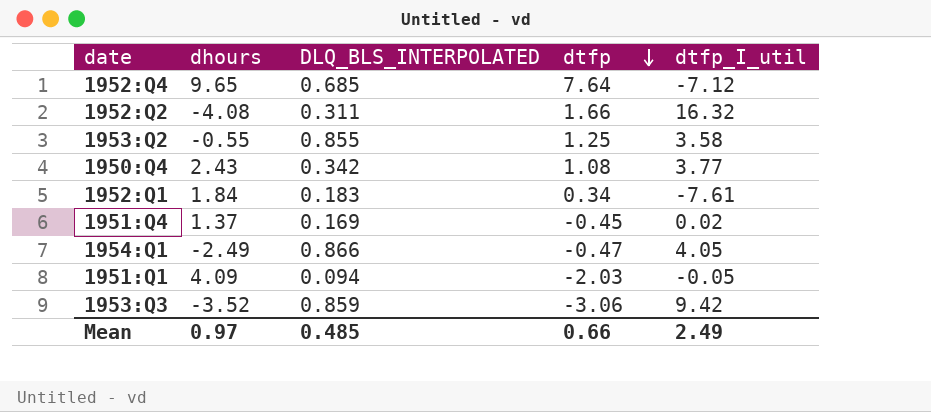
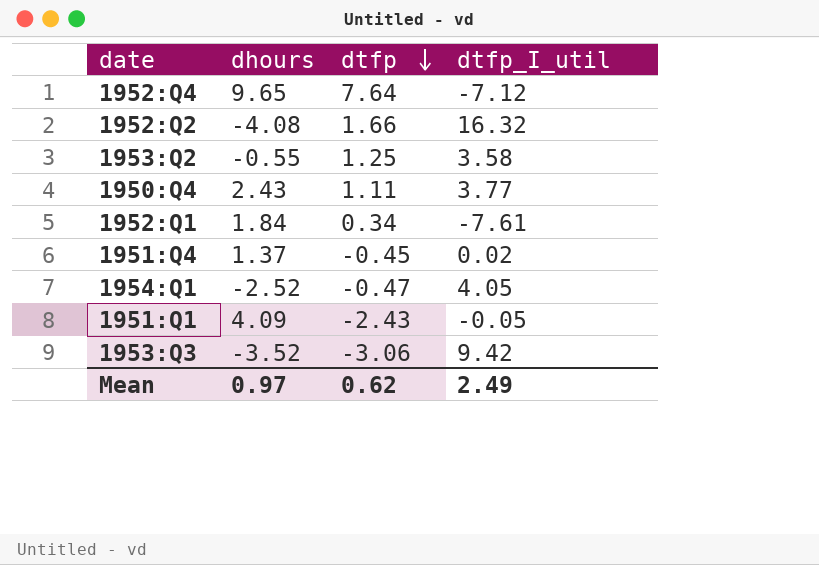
column DLQ_BLS_INTERPOLATED | position: 3 -> none
1950:Q4 | dtfp: 1.08 -> 1.11
1954:Q1 | dhours: -2.49 -> -2.52
1951:Q1 | dtfp: -2.03 -> -2.43
Mean | dtfp: 0.66 -> 0.62

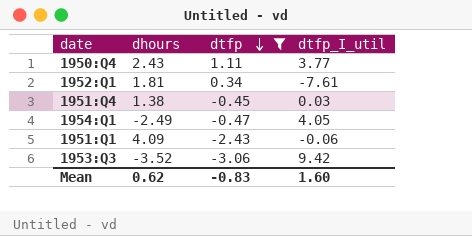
filter: none -> dtfp <= 1.11
1952:Q1 | dhours: 1.84 -> 1.81
1951:Q4 | dhours: 1.37 -> 1.38
1951:Q4 | dtfp_I_util: 0.02 -> 0.03
1954:Q1 | dhours: -2.52 -> -2.49
1951:Q1 | dtfp_I_util: -0.05 -> -0.06
Mean | dhours: 0.97 -> 0.62
Mean | dtfp: 0.62 -> -0.83
Mean | dtfp_I_util: 2.49 -> 1.60

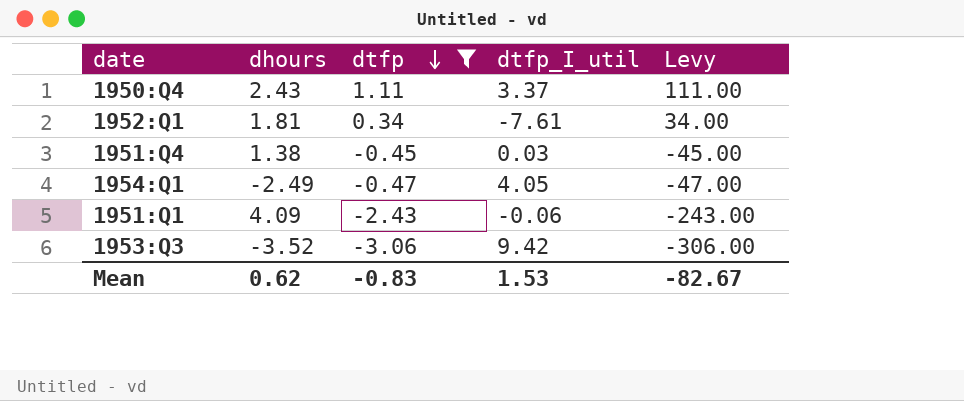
column Levy | formula: none -> [dtfp] * 100
1950:Q4 | dtfp_I_util: 3.77 -> 3.37
Mean | dtfp_I_util: 1.60 -> 1.53

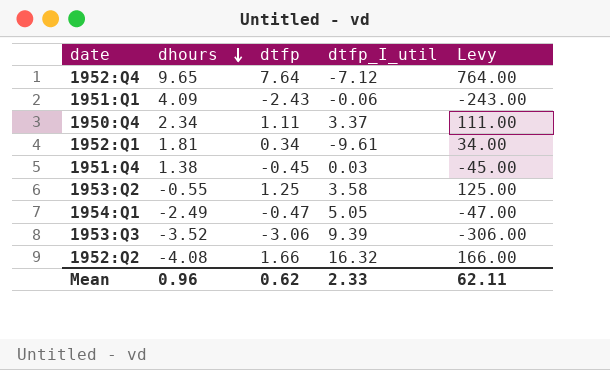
filter: dtfp <= 1.11 -> none
row order: dtfp descending -> dhours descending
1950:Q4 | dhours: 2.43 -> 2.34
1952:Q1 | dtfp_I_util: -7.61 -> -9.61
1954:Q1 | dtfp_I_util: 4.05 -> 5.05
1953:Q3 | dtfp_I_util: 9.42 -> 9.39
Mean | dhours: 0.62 -> 0.96
Mean | dtfp: -0.83 -> 0.62
Mean | dtfp_I_util: 1.53 -> 2.33
Mean | Levy: -82.67 -> 62.11

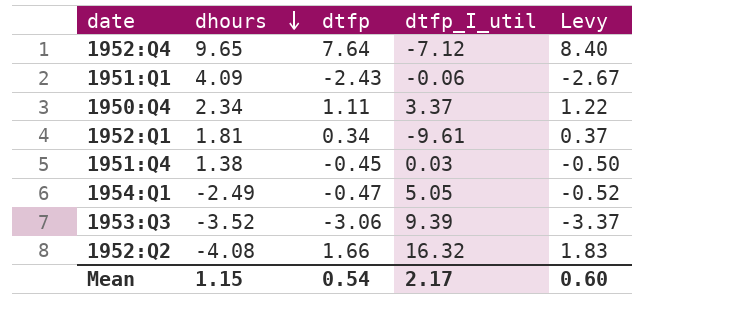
column Levy | formula: [dtfp] * 100 -> [dtfp] * 1.1
row 1953:Q2: -0.55 | 1.25 | 3.58 | 125.00 -> none
Mean | dhours: 0.96 -> 1.15
Mean | dtfp: 0.62 -> 0.54
Mean | dtfp_I_util: 2.33 -> 2.17
Mean | Levy: 62.11 -> 0.60

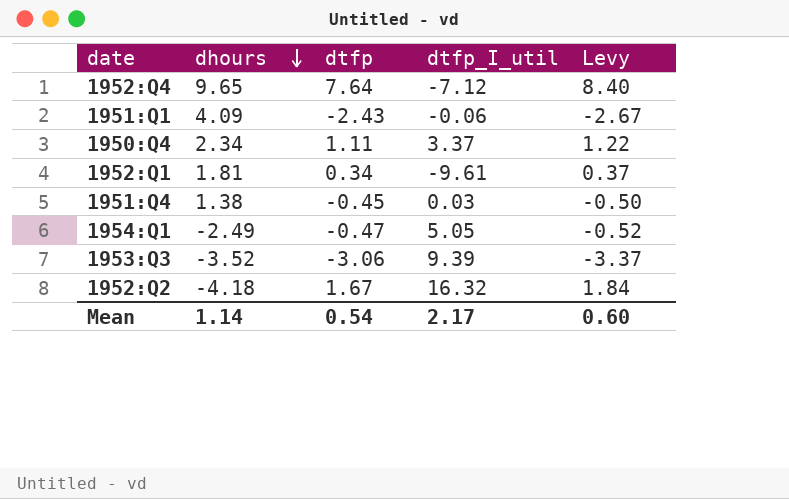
1952:Q2 | dhours: -4.08 -> -4.18
1952:Q2 | dtfp: 1.66 -> 1.67
1952:Q2 | Levy: 1.83 -> 1.84
Mean | dhours: 1.15 -> 1.14

